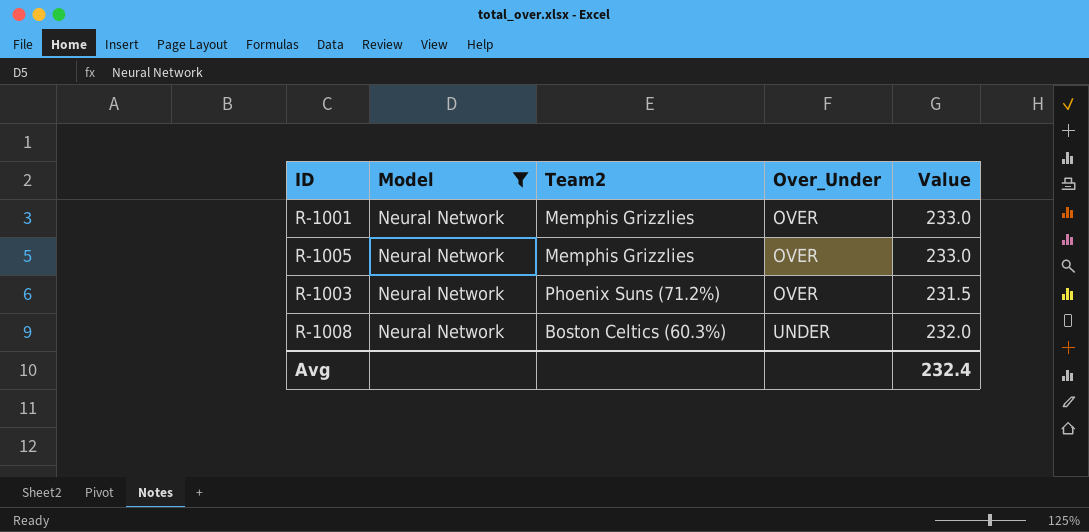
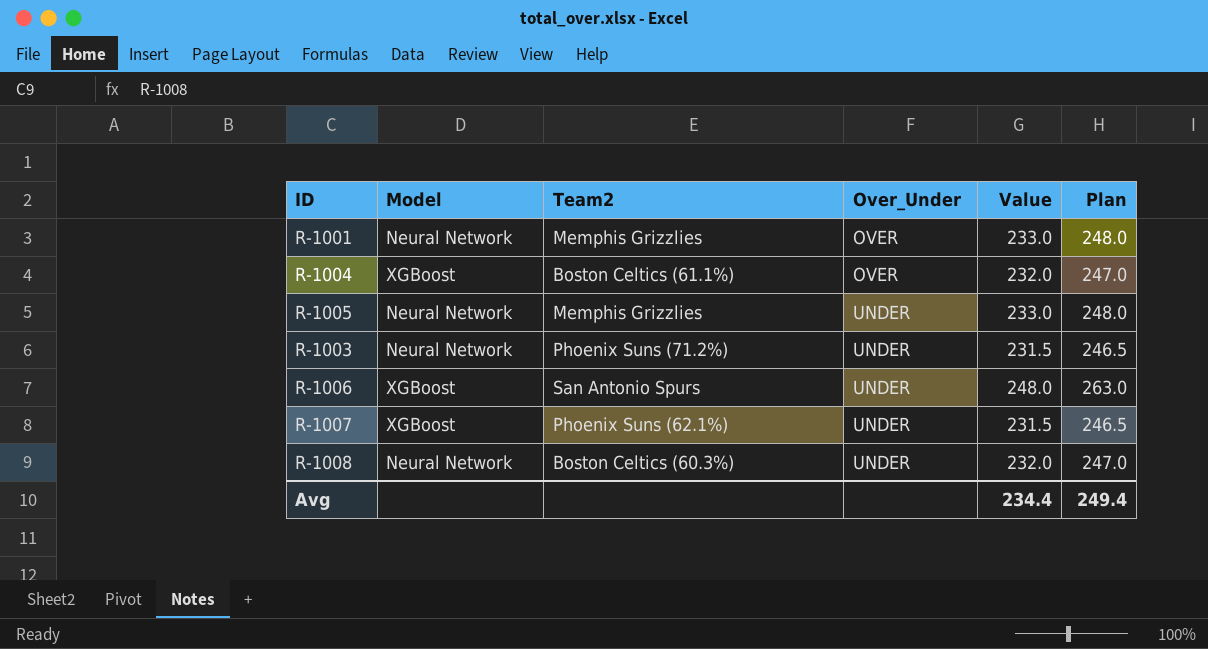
filter: Model = Neural Network -> none
column Plan | formula: none -> [Value] + 15
R-1005 | Over_Under: OVER -> UNDER
R-1003 | Over_Under: OVER -> UNDER
Avg | Value: 232.4 -> 234.4

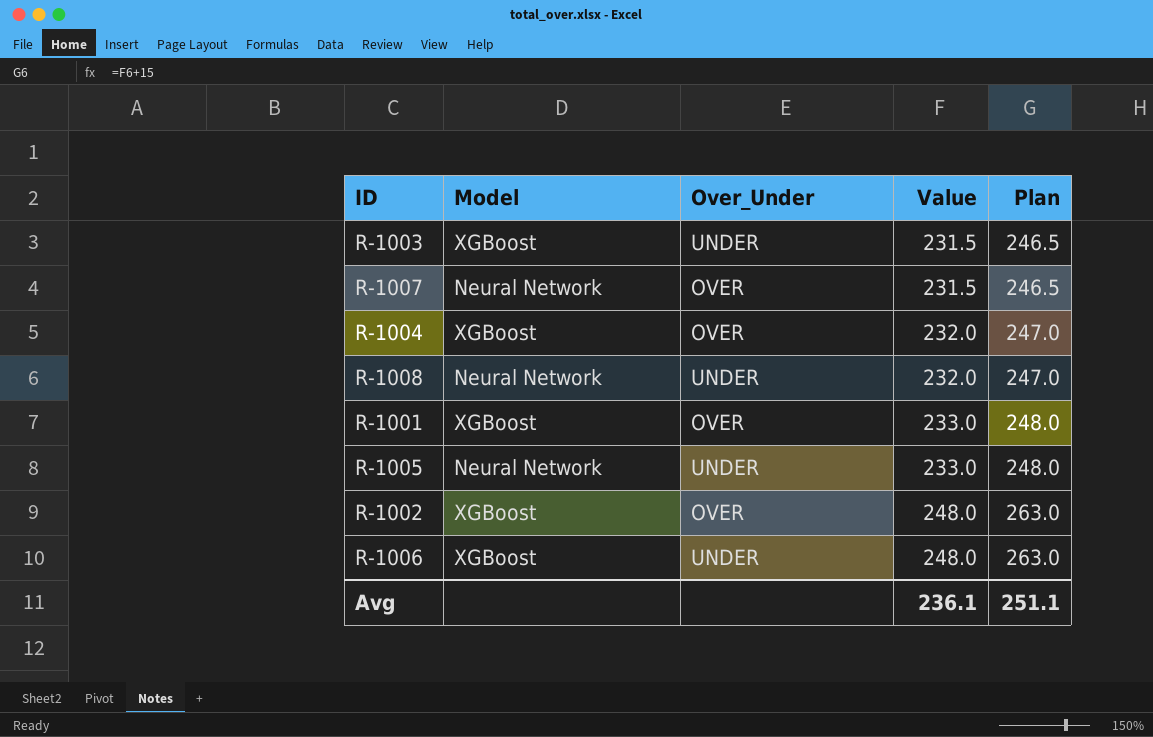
row order: Over_Under ascending -> Value ascending
column Team2 | position: 3 -> none
R-1003 | Model: Neural Network -> XGBoost
R-1007 | Model: XGBoost -> Neural Network
R-1007 | Over_Under: UNDER -> OVER
R-1001 | Model: Neural Network -> XGBoost
row R-1002: none -> XGBoost | OVER | 248.0 | 263.0
Avg | Value: 234.4 -> 236.1
Avg | Plan: 249.4 -> 251.1

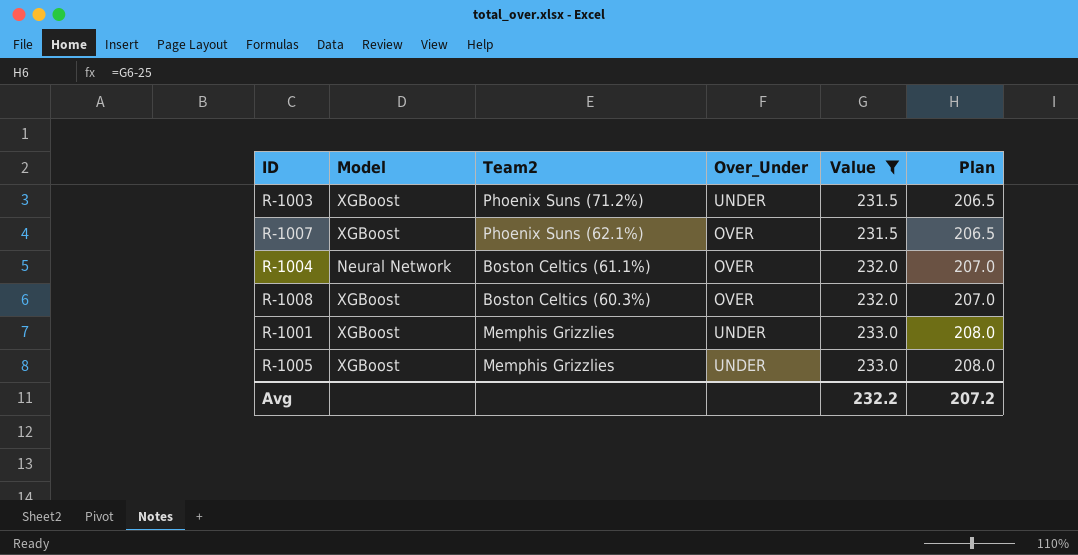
filter: none -> Value != 248.0
column Team2 | position: none -> 3
column Plan | formula: [Value] + 15 -> [Value] - 25
R-1007 | Model: Neural Network -> XGBoost
R-1004 | Model: XGBoost -> Neural Network
R-1008 | Model: Neural Network -> XGBoost
R-1008 | Over_Under: UNDER -> OVER
R-1001 | Over_Under: OVER -> UNDER
R-1005 | Model: Neural Network -> XGBoost
Avg | Value: 236.1 -> 232.2
Avg | Plan: 251.1 -> 207.2

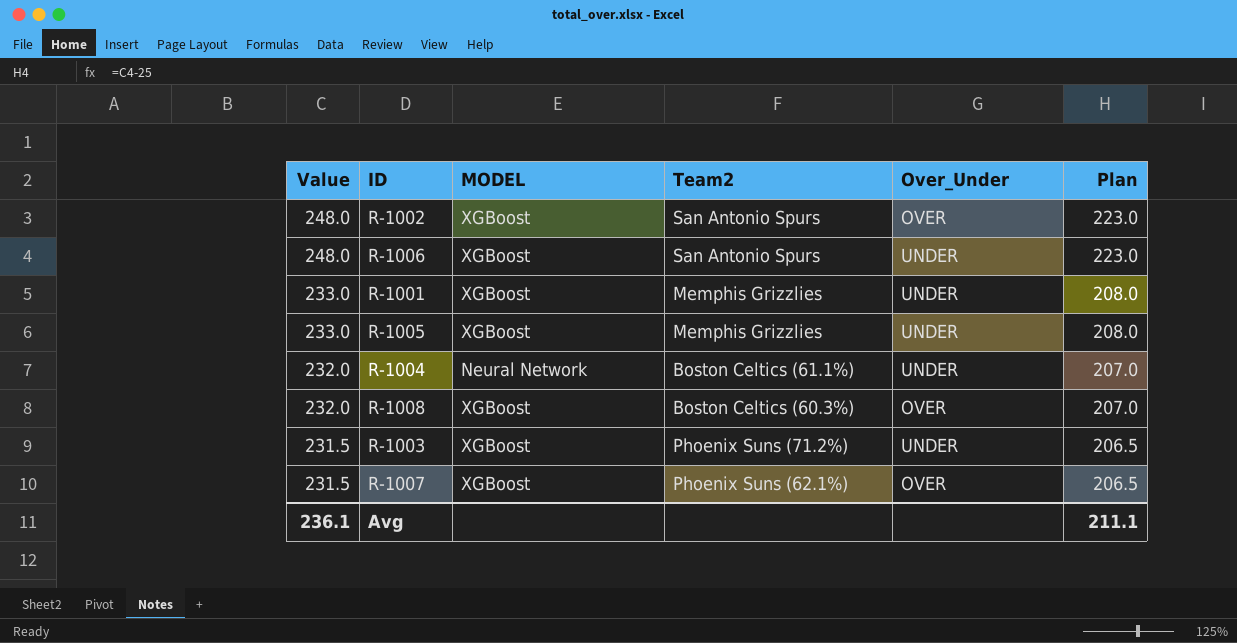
filter: Value != 248.0 -> none
row order: Value ascending -> Value descending
column Value | position: 5 -> 1
column name: Model -> MODEL
R-1004 | Over_Under: OVER -> UNDER
Avg | Value: 232.2 -> 236.1
Avg | Plan: 207.2 -> 211.1

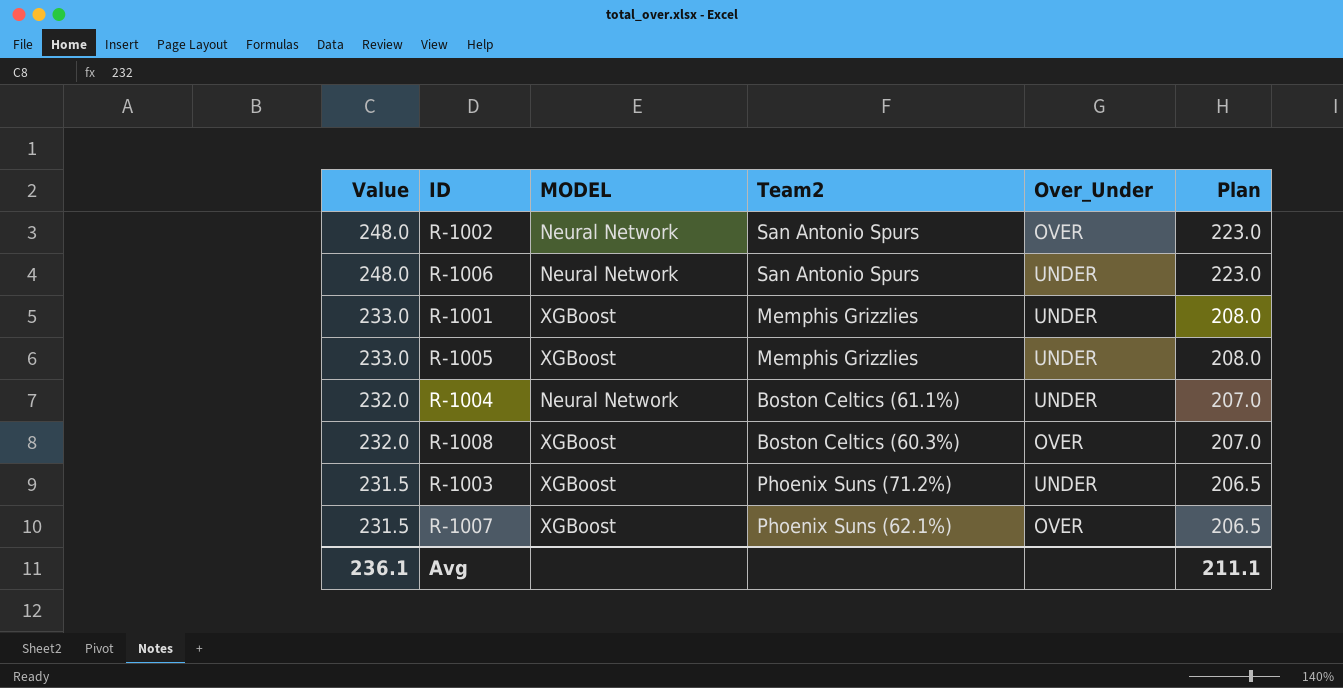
R-1002 | MODEL: XGBoost -> Neural Network
R-1006 | MODEL: XGBoost -> Neural Network

